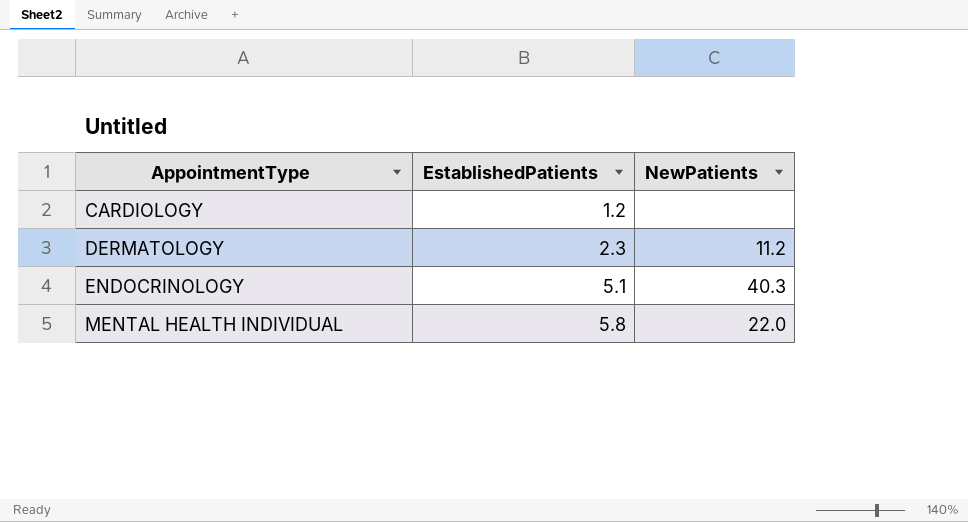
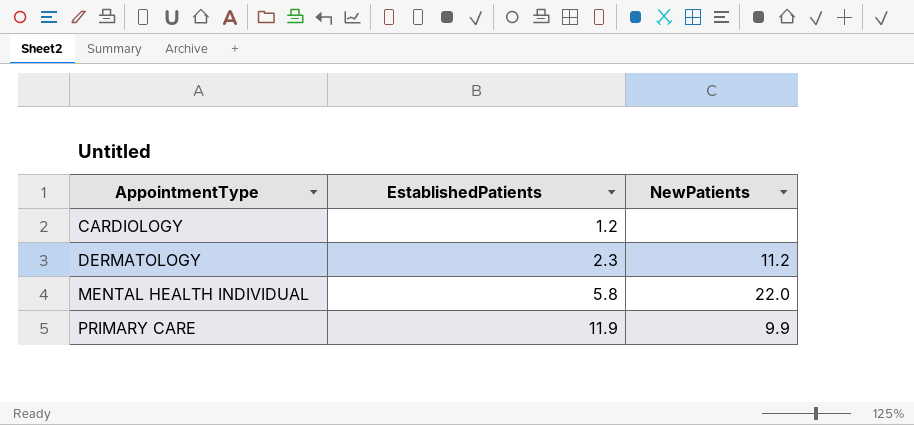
row ENDOCRINOLOGY: 5.1 | 40.3 -> none
row PRIMARY CARE: none -> 11.9 | 9.9

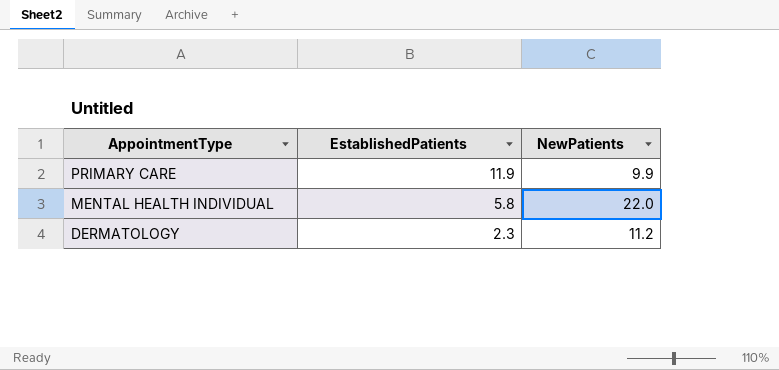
row order: AppointmentType ascending -> AppointmentType descending
row CARDIOLOGY: 1.2 | none -> none

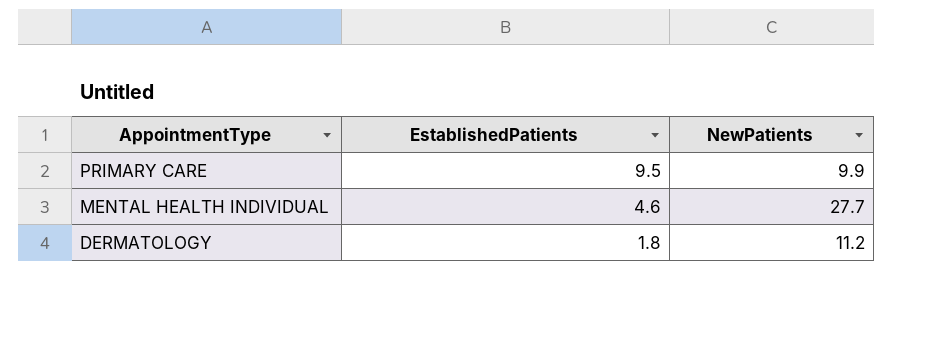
PRIMARY CARE | EstablishedPatients: 11.9 -> 9.5
MENTAL HEALTH INDIVIDUAL | EstablishedPatients: 5.8 -> 4.6
MENTAL HEALTH INDIVIDUAL | NewPatients: 22.0 -> 27.7
DERMATOLOGY | EstablishedPatients: 2.3 -> 1.8

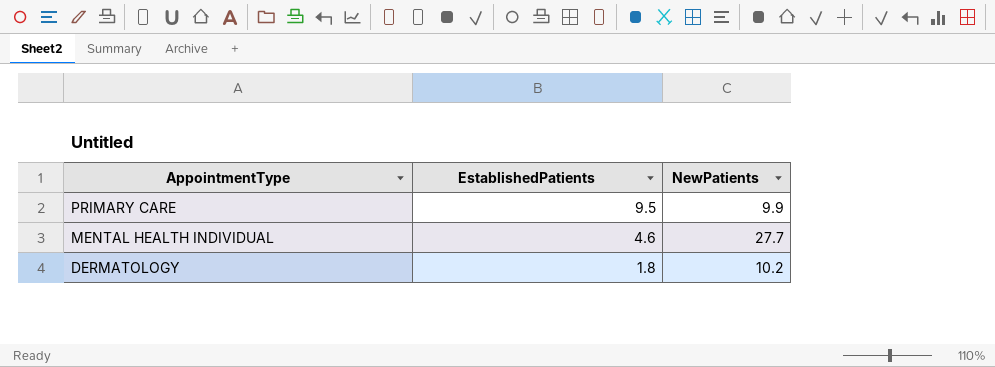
DERMATOLOGY | NewPatients: 11.2 -> 10.2

